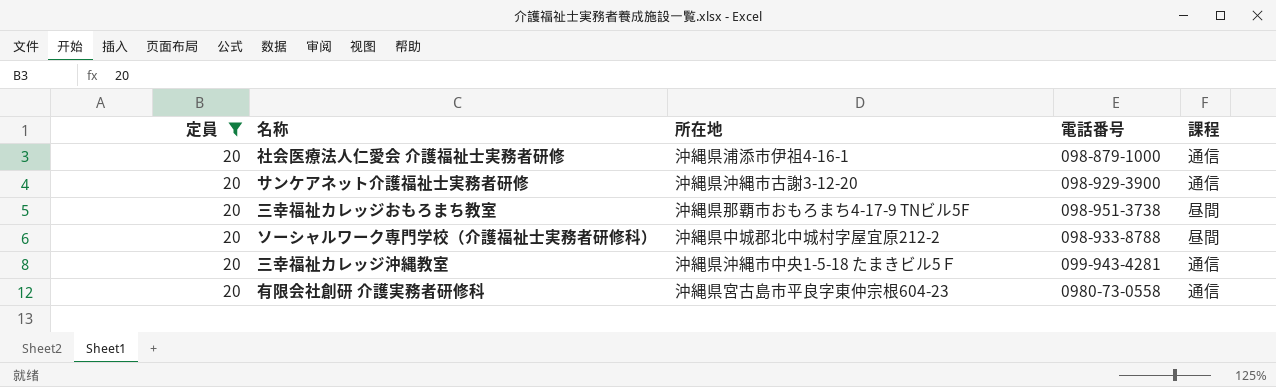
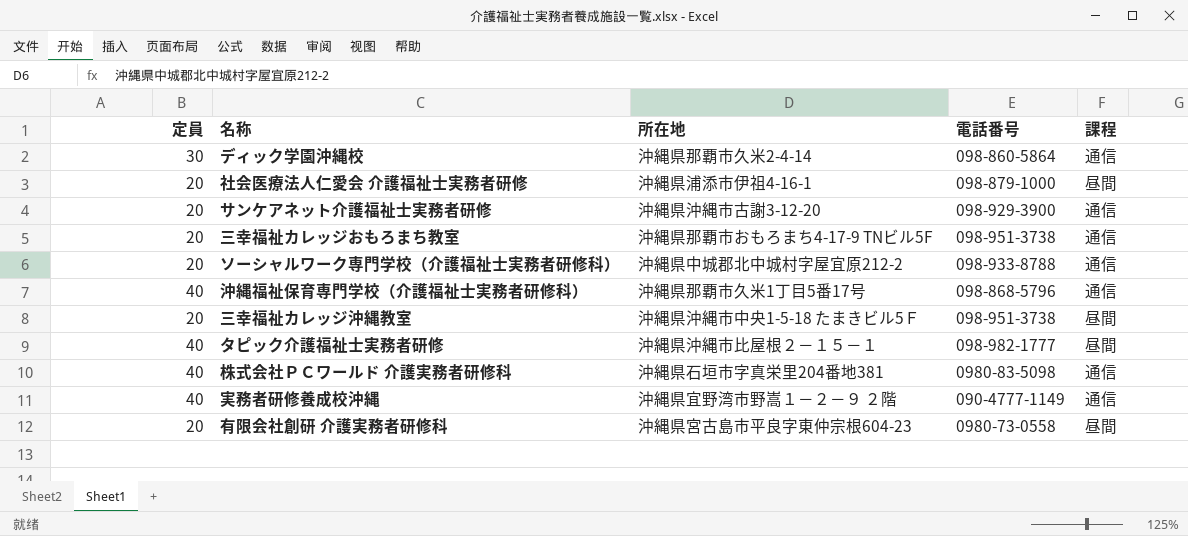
filter: 定員 = 20 -> none
社会医療法人仁愛会 介護福祉士実務者研修 | 課程: 通信 -> 昼間
三幸福祉カレッジおもろまち教室 | 課程: 昼間 -> 通信
ソーシャルワーク専門学校（介護福祉士実務者研修科） | 課程: 昼間 -> 通信
三幸福祉カレッジ沖縄教室 | 電話番号: 099-943-4281 -> 098-951-3738
三幸福祉カレッジ沖縄教室 | 課程: 通信 -> 昼間
有限会社創研 介護実務者研修科 | 課程: 通信 -> 昼間

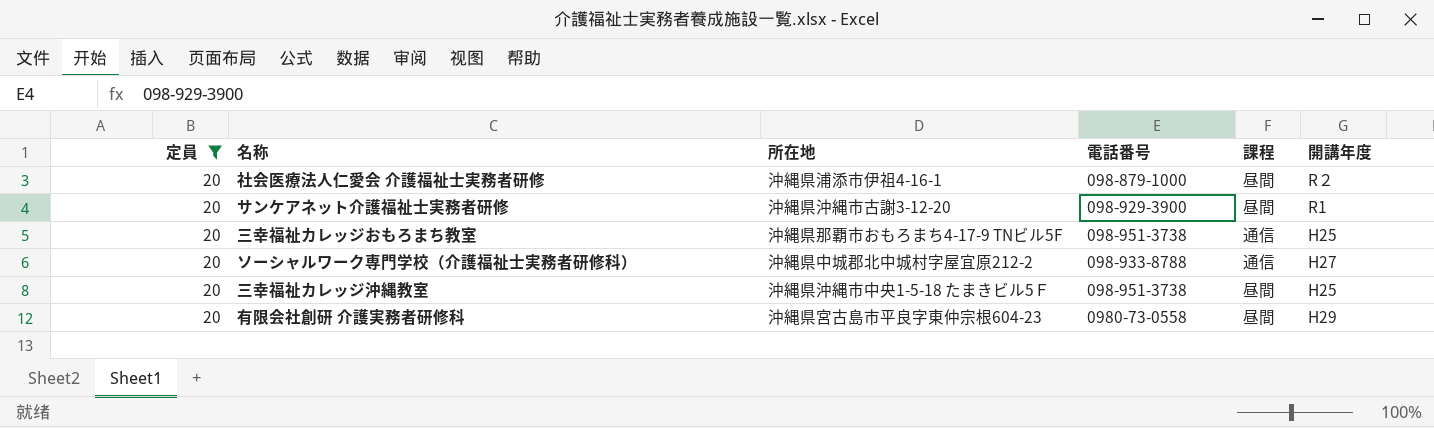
filter: none -> 定員 = 20
column 開講年度 | position: none -> 6
サンケアネット介護福祉士実務者研修 | 課程: 通信 -> 昼間

